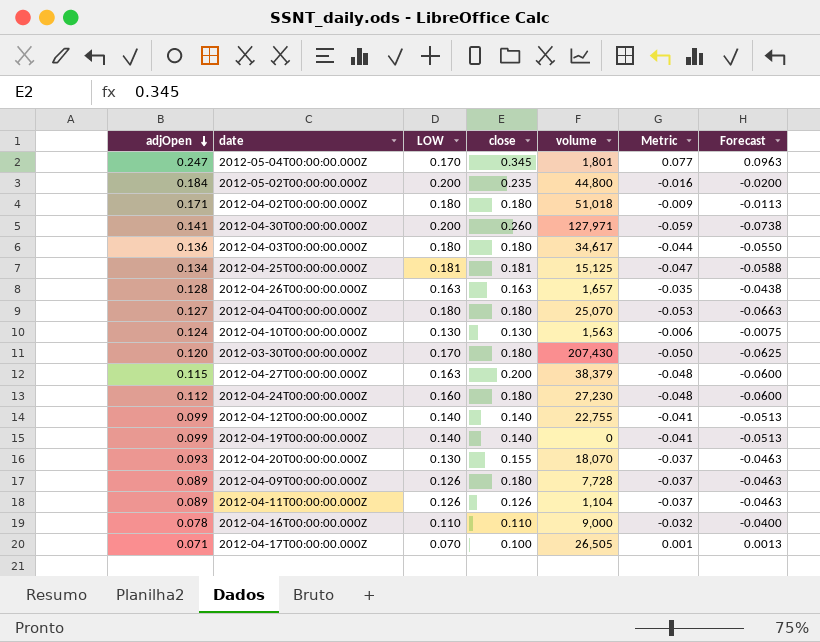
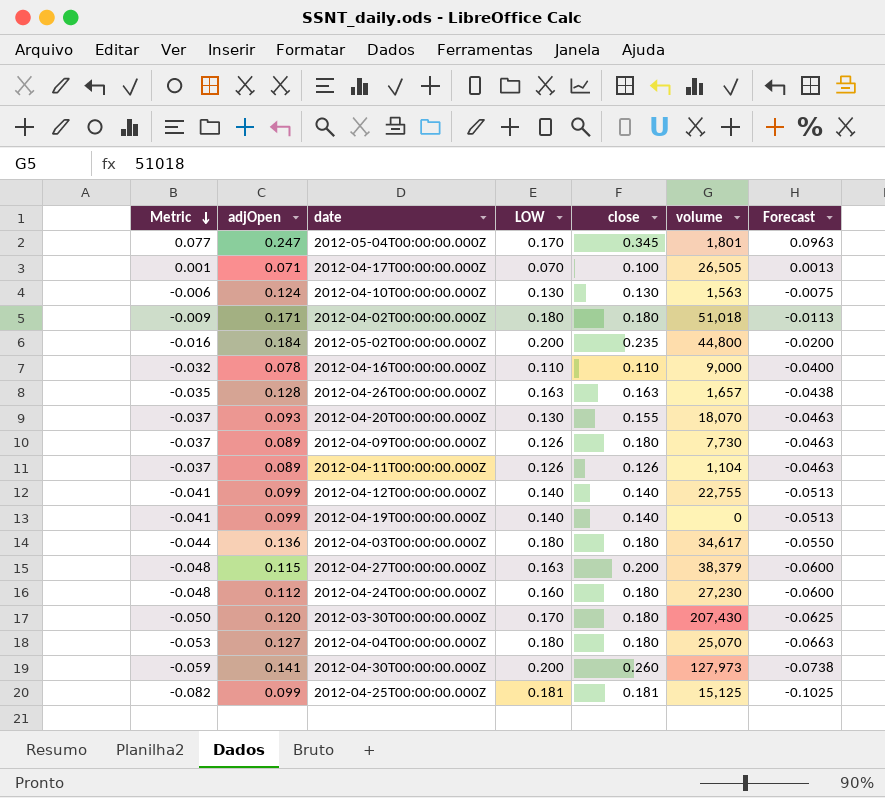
row order: adjOpen descending -> Metric descending
column Metric | position: 6 -> 1
2012-04-09T00:00:00.000Z | volume: 7,728 -> 7,730
2012-04-30T00:00:00.000Z | volume: 127,971 -> 127,973
2012-04-25T00:00:00.000Z | Metric: -0.047 -> -0.082
2012-04-25T00:00:00.000Z | adjOpen: 0.134 -> 0.099
2012-04-25T00:00:00.000Z | Forecast: -0.0588 -> -0.1025

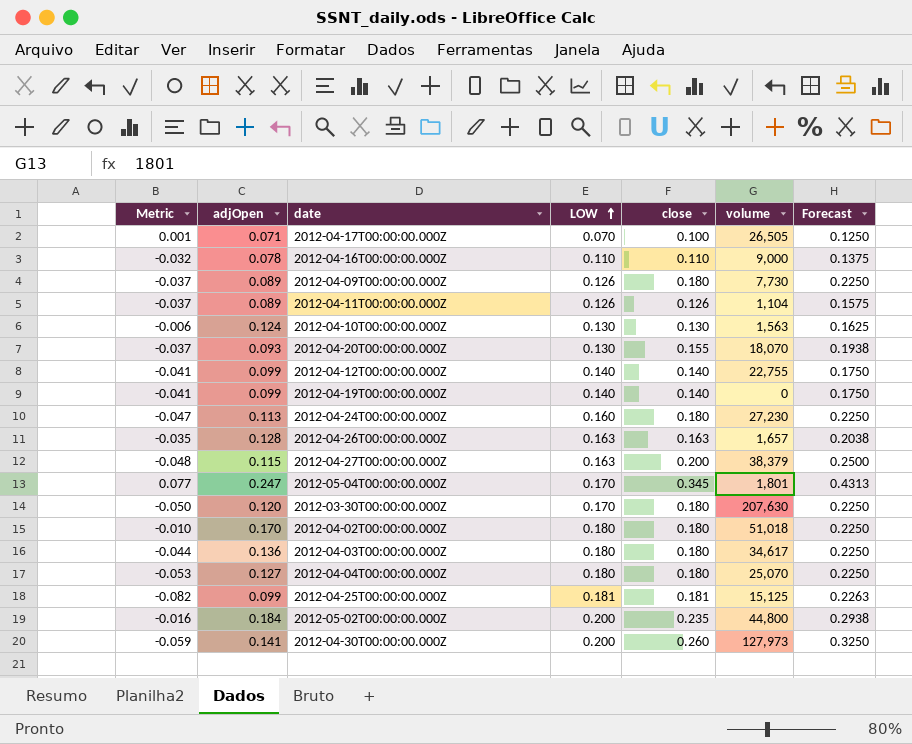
row order: Metric descending -> LOW ascending
column Forecast | formula: [Metric] * 1.25 -> [close] * 1.25
2012-04-24T00:00:00.000Z | Metric: -0.048 -> -0.047
2012-04-24T00:00:00.000Z | adjOpen: 0.112 -> 0.113
2012-03-30T00:00:00.000Z | volume: 207,430 -> 207,630
2012-04-02T00:00:00.000Z | Metric: -0.009 -> -0.010
2012-04-02T00:00:00.000Z | adjOpen: 0.171 -> 0.170

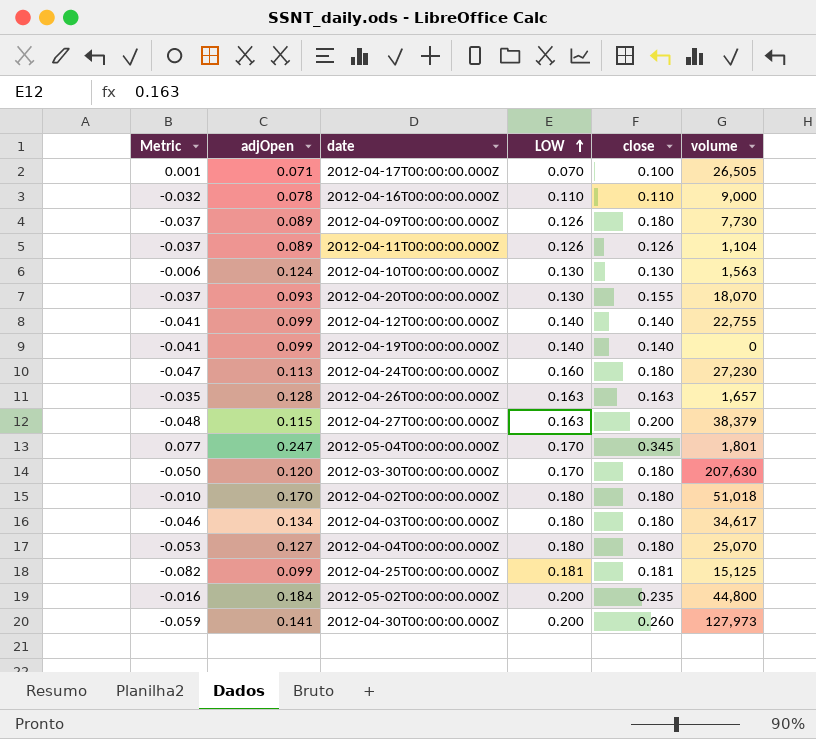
column Forecast | formula: [close] * 1.25 -> none
2012-04-03T00:00:00.000Z | Metric: -0.044 -> -0.046
2012-04-03T00:00:00.000Z | adjOpen: 0.136 -> 0.134

